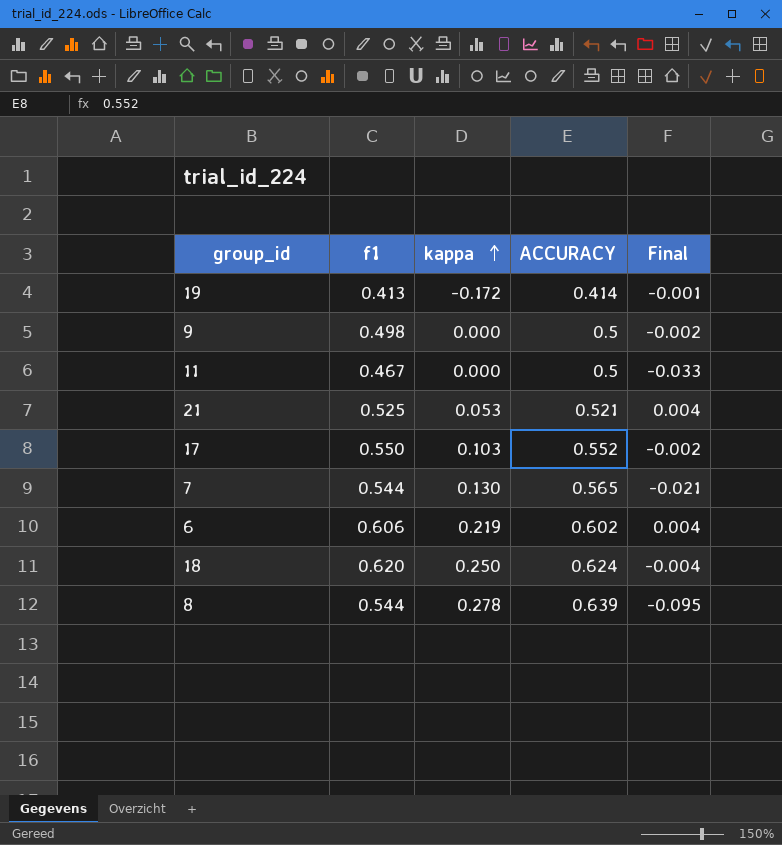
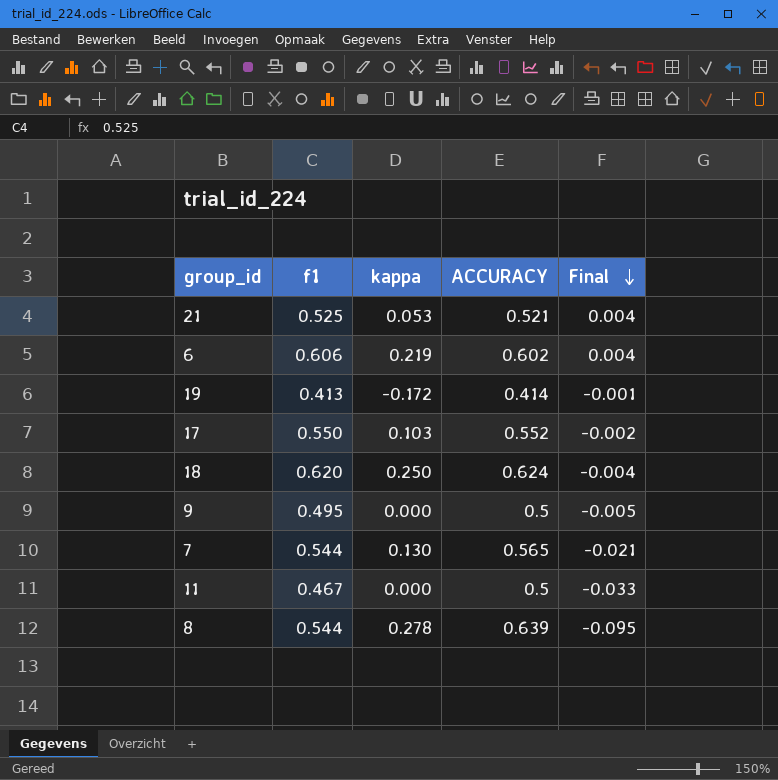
row order: kappa ascending -> Final descending
9 | f1: 0.498 -> 0.495
9 | Final: -0.002 -> -0.005

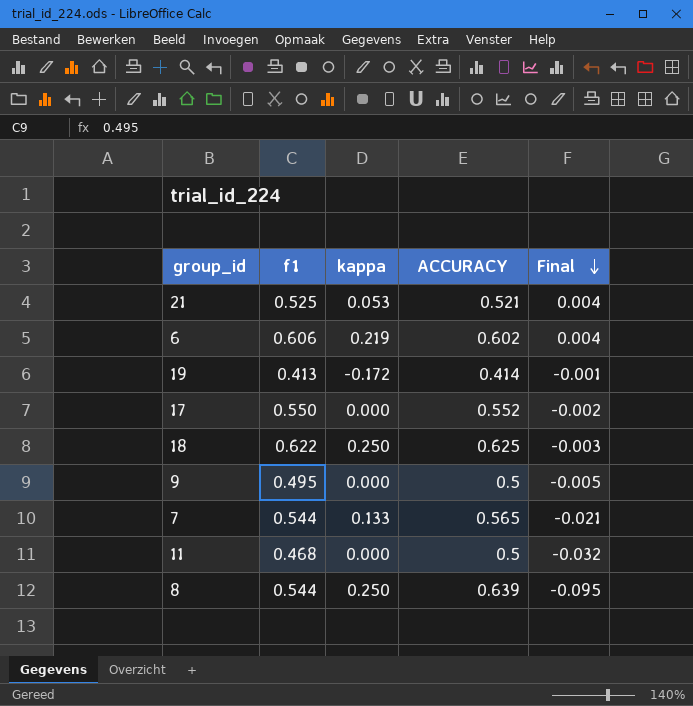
17 | kappa: 0.103 -> 0.000
18 | f1: 0.620 -> 0.622
18 | ACCURACY: 0.624 -> 0.625
18 | Final: -0.004 -> -0.003
7 | kappa: 0.130 -> 0.133
11 | f1: 0.467 -> 0.468
11 | Final: -0.033 -> -0.032
8 | kappa: 0.278 -> 0.250

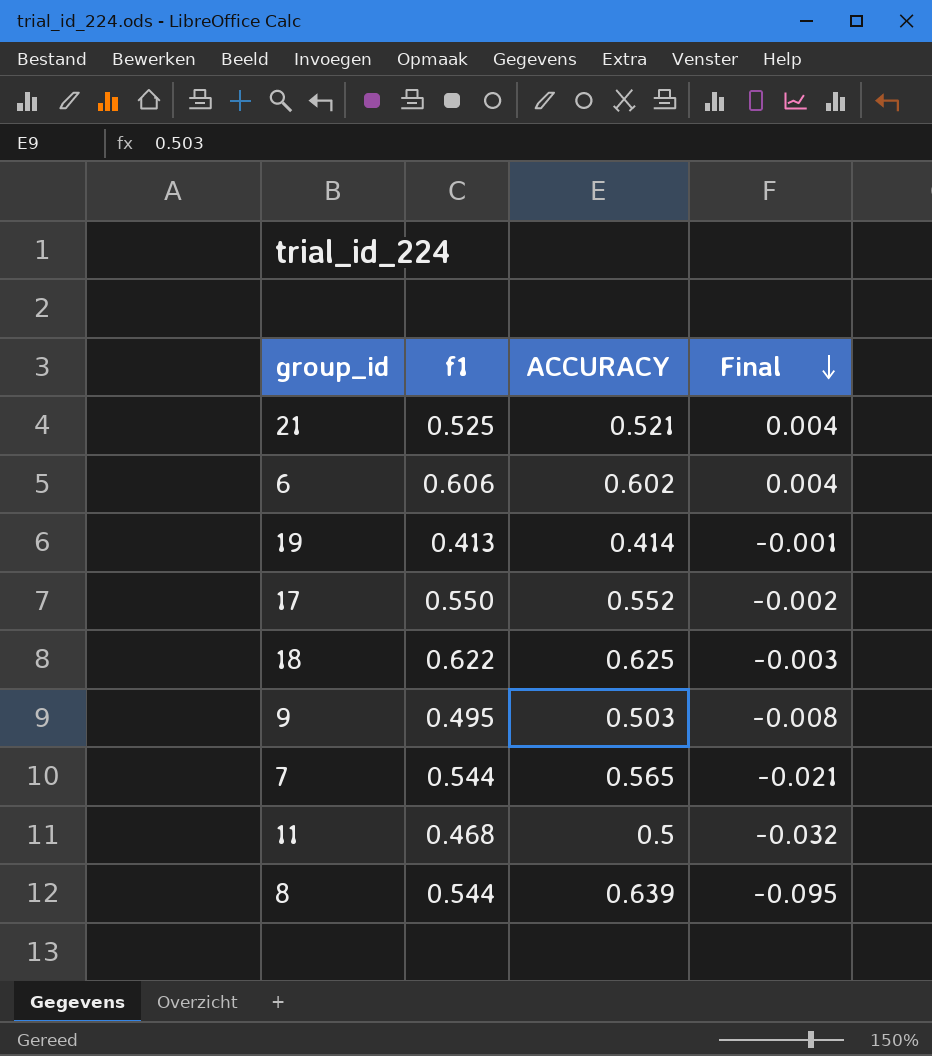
column kappa | position: 3 -> none
9 | ACCURACY: 0.5 -> 0.503
9 | Final: -0.005 -> -0.008

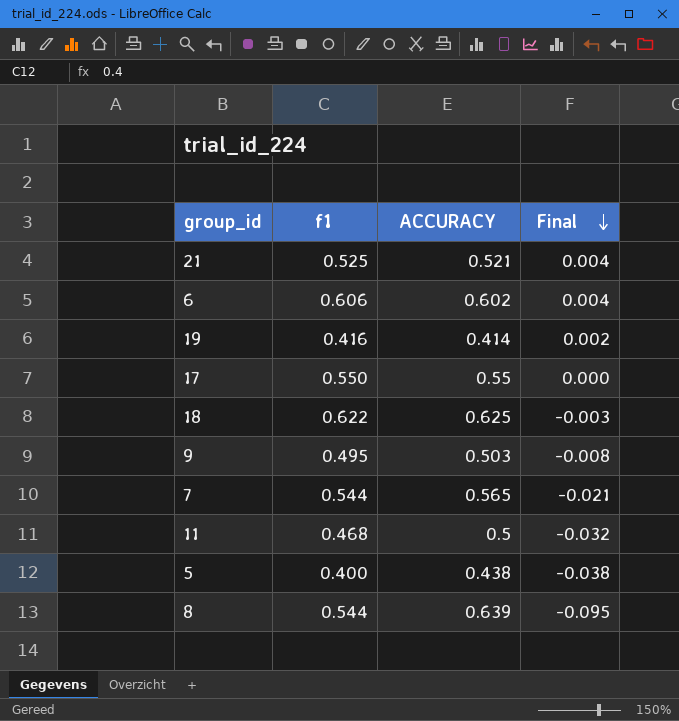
19 | f1: 0.413 -> 0.416
19 | Final: -0.001 -> 0.002
17 | ACCURACY: 0.552 -> 0.55
17 | Final: -0.002 -> 0.000
row 5: none -> 0.400 | 0.438 | -0.038

